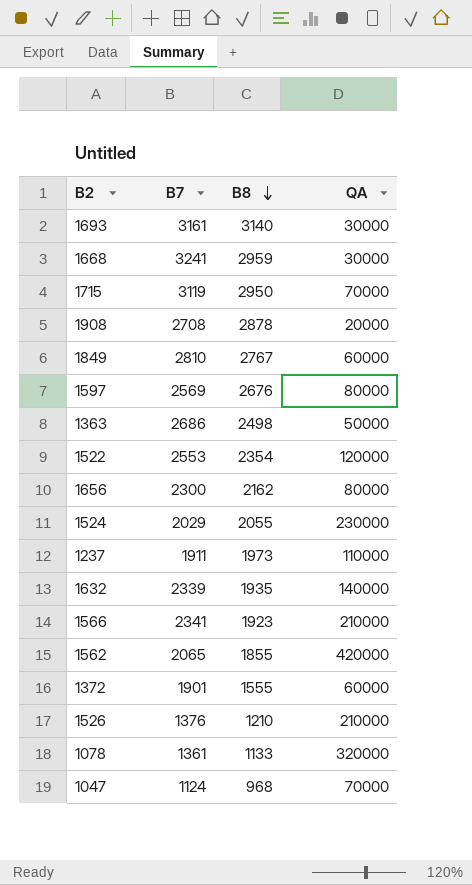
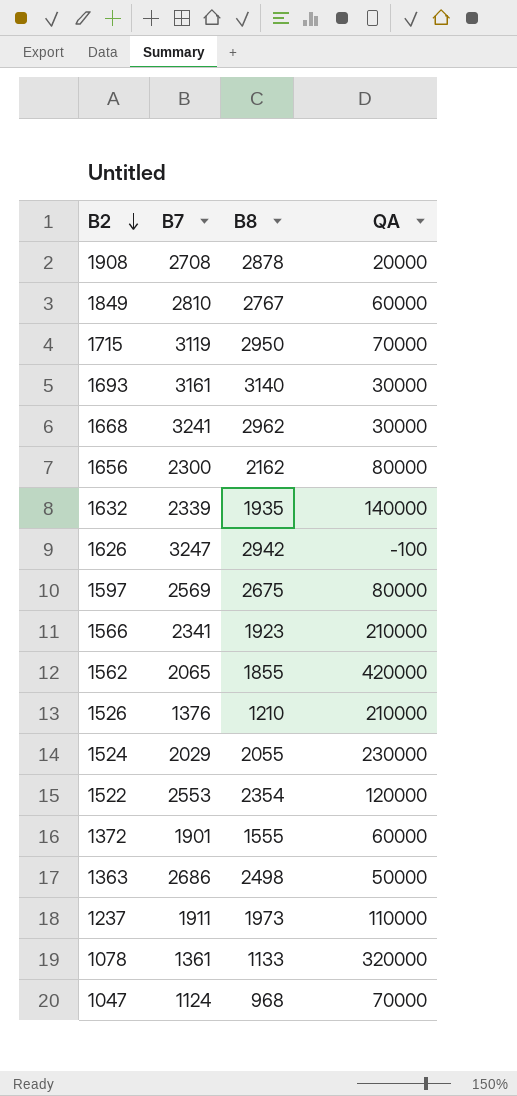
row order: B8 descending -> B2 descending
1668 | B8: 2959 -> 2962
row 1626: none -> 3247 | 2942 | -100
1597 | B8: 2676 -> 2675

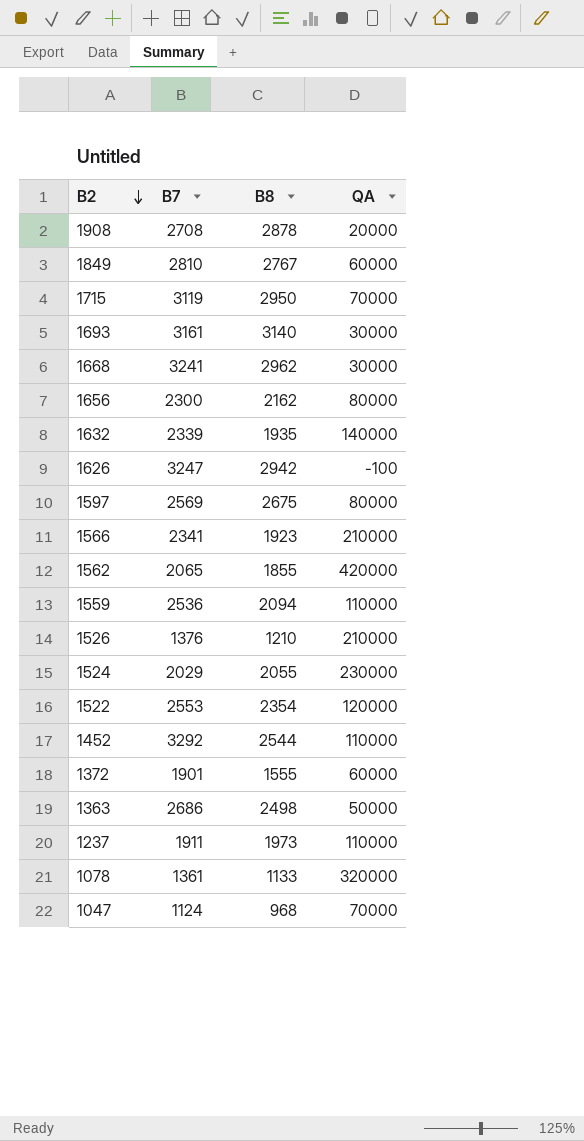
row 1559: none -> 2536 | 2094 | 110000
row 1452: none -> 3292 | 2544 | 110000

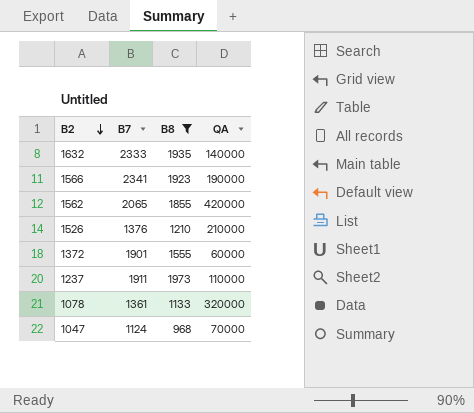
filter: none -> B8 <= 1973
1632 | B7: 2339 -> 2333
1566 | QA: 210000 -> 190000

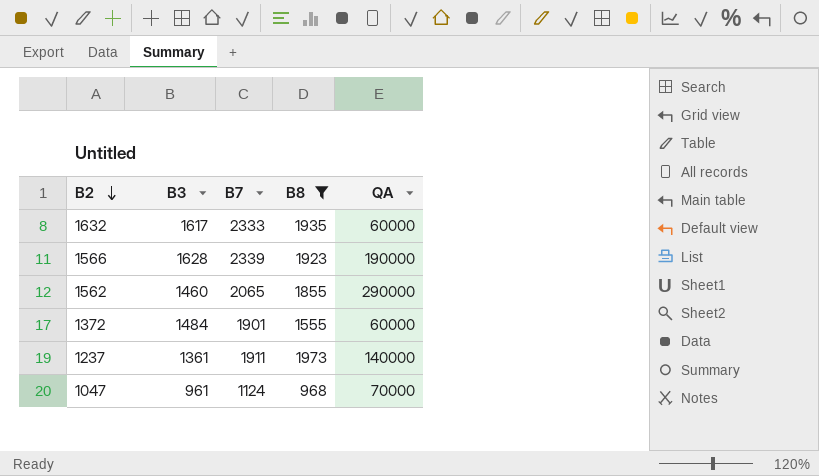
column B3 | position: none -> 2
row 1526: 1376 | 1210 | 210000 -> none
row 1078: 1361 | 1133 | 320000 -> none
1632 | QA: 140000 -> 60000
1566 | B7: 2341 -> 2339
1562 | QA: 420000 -> 290000
1237 | QA: 110000 -> 140000

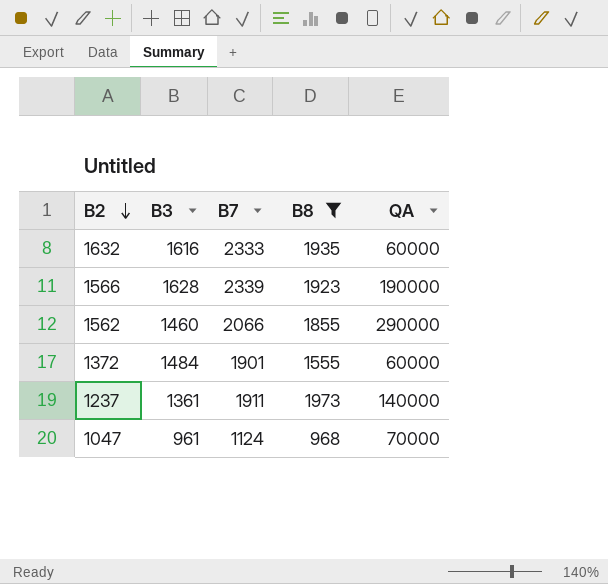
1632 | B3: 1617 -> 1616
1562 | B7: 2065 -> 2066

